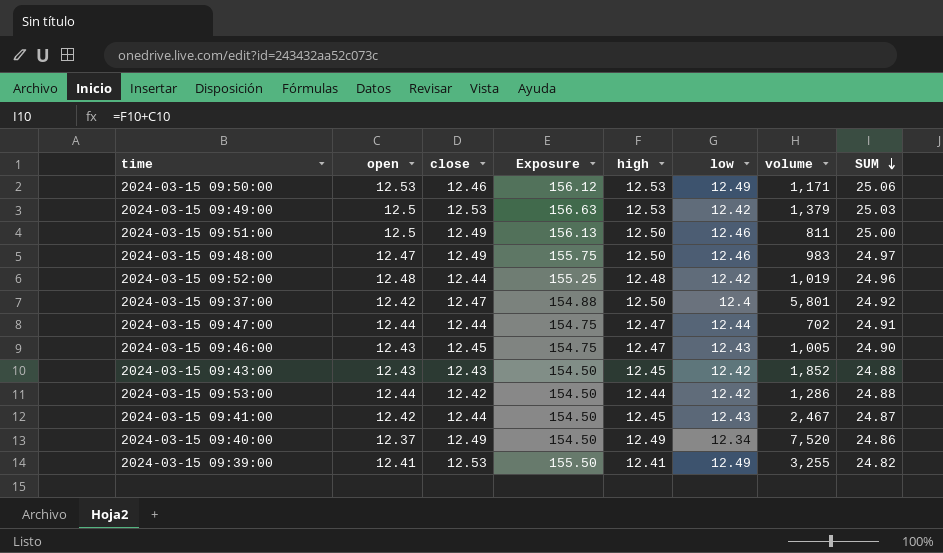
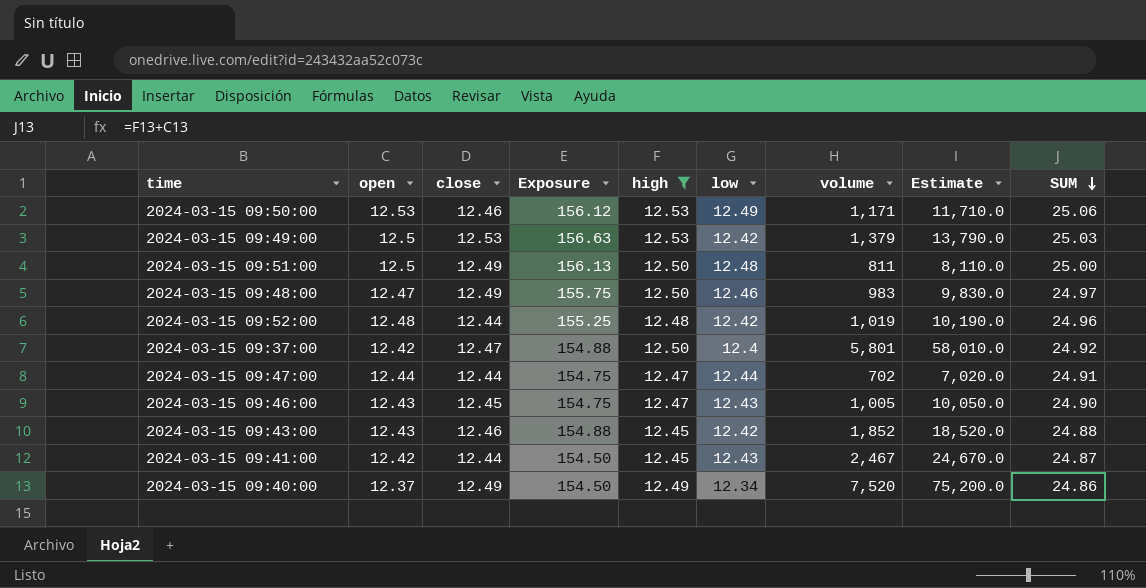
filter: none -> high >= 12.45
column Estimate | formula: none -> [volume] * 10
2024-03-15 09:51:00 | low: 12.46 -> 12.48
2024-03-15 09:43:00 | close: 12.43 -> 12.46
2024-03-15 09:43:00 | Exposure: 154.50 -> 154.88

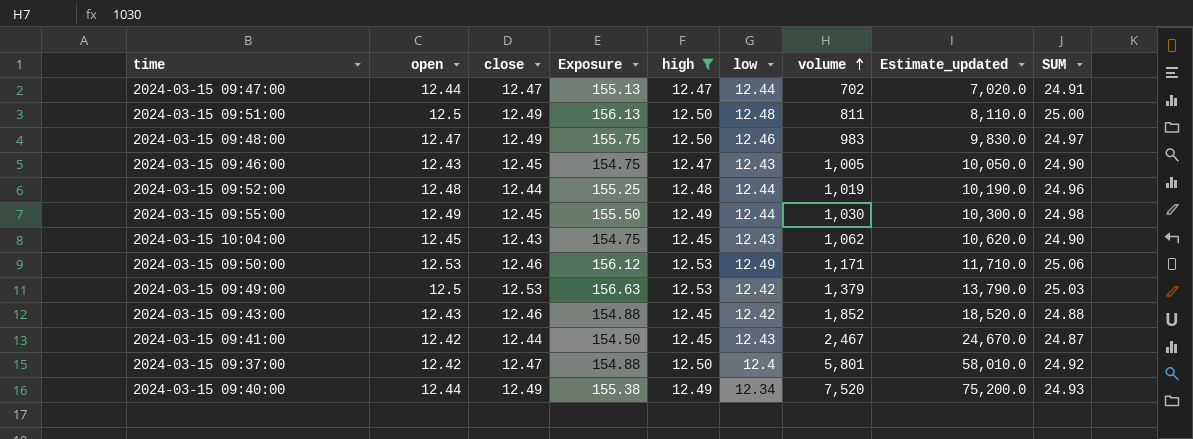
row order: SUM descending -> volume ascending
column name: Estimate -> Estimate_updated
2024-03-15 09:47:00 | close: 12.44 -> 12.47
2024-03-15 09:47:00 | Exposure: 154.75 -> 155.13
2024-03-15 09:52:00 | low: 12.42 -> 12.44
row 2024-03-15 09:55:00: none -> 12.49 | 12.45 | 155.50 | 12.49 | 12.44 | 1,030 | 10,300.0 | 24.98
row 2024-03-15 10:04:00: none -> 12.45 | 12.43 | 154.75 | 12.45 | 12.43 | 1,062 | 10,620.0 | 24.90
2024-03-15 09:40:00 | open: 12.37 -> 12.44
2024-03-15 09:40:00 | Exposure: 154.50 -> 155.38
2024-03-15 09:40:00 | SUM: 24.86 -> 24.93

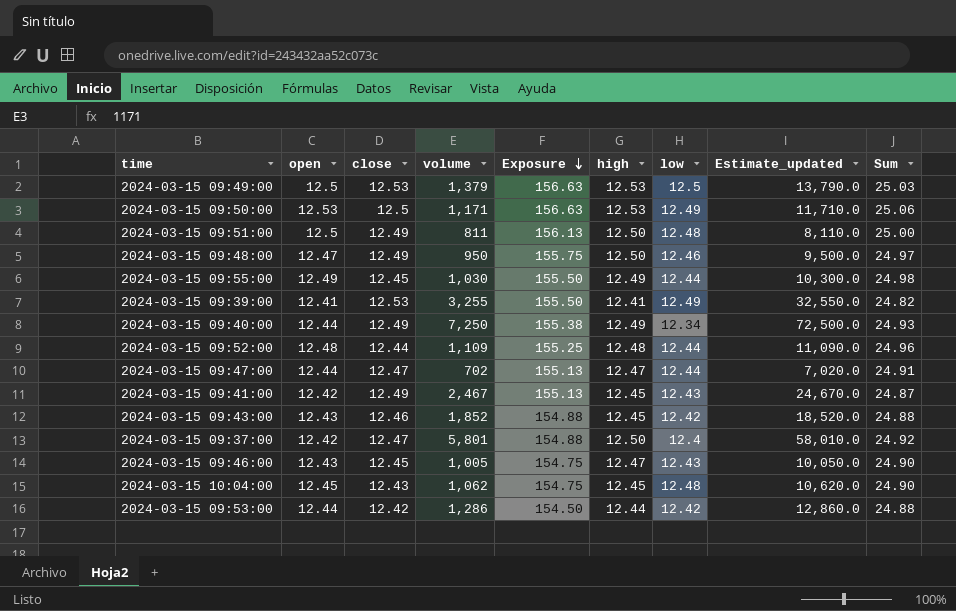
filter: high >= 12.45 -> none
row order: volume ascending -> Exposure descending
column volume | position: 7 -> 4
column name: SUM -> Sum
2024-03-15 09:49:00 | low: 12.42 -> 12.5
2024-03-15 09:50:00 | close: 12.46 -> 12.5
2024-03-15 09:50:00 | Exposure: 156.12 -> 156.63
2024-03-15 09:48:00 | volume: 983 -> 950
2024-03-15 09:48:00 | Estimate_updated: 9,830.0 -> 9,500.0
2024-03-15 09:40:00 | volume: 7,520 -> 7,250
2024-03-15 09:40:00 | Estimate_updated: 75,200.0 -> 72,500.0
2024-03-15 09:52:00 | volume: 1,019 -> 1,109
2024-03-15 09:52:00 | Estimate_updated: 10,190.0 -> 11,090.0
2024-03-15 09:41:00 | close: 12.44 -> 12.49
2024-03-15 09:41:00 | Exposure: 154.50 -> 155.13
2024-03-15 10:04:00 | low: 12.43 -> 12.48

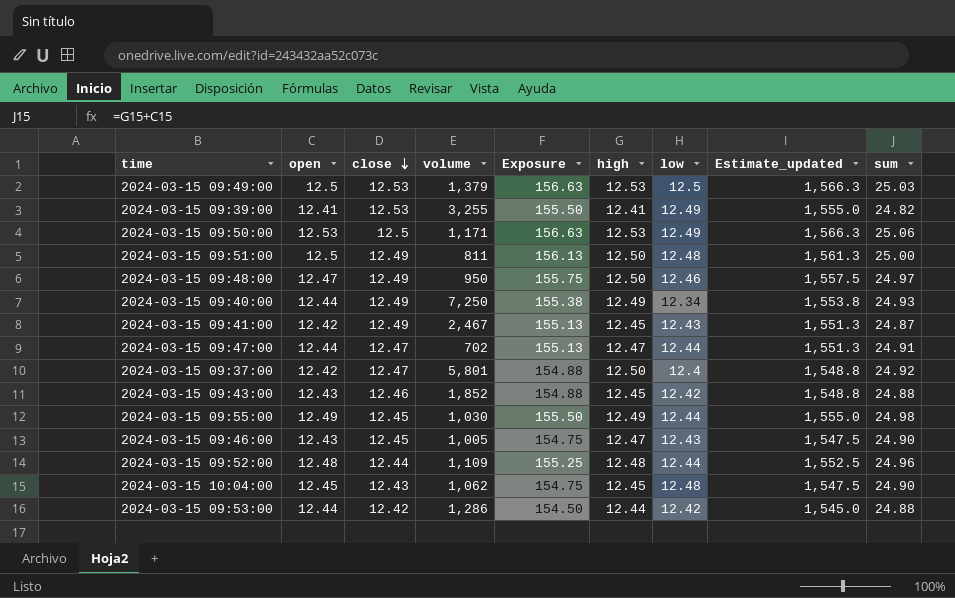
row order: Exposure descending -> close descending
column Estimate_updated | formula: [volume] * 10 -> [Exposure] * 10
column name: Sum -> sum

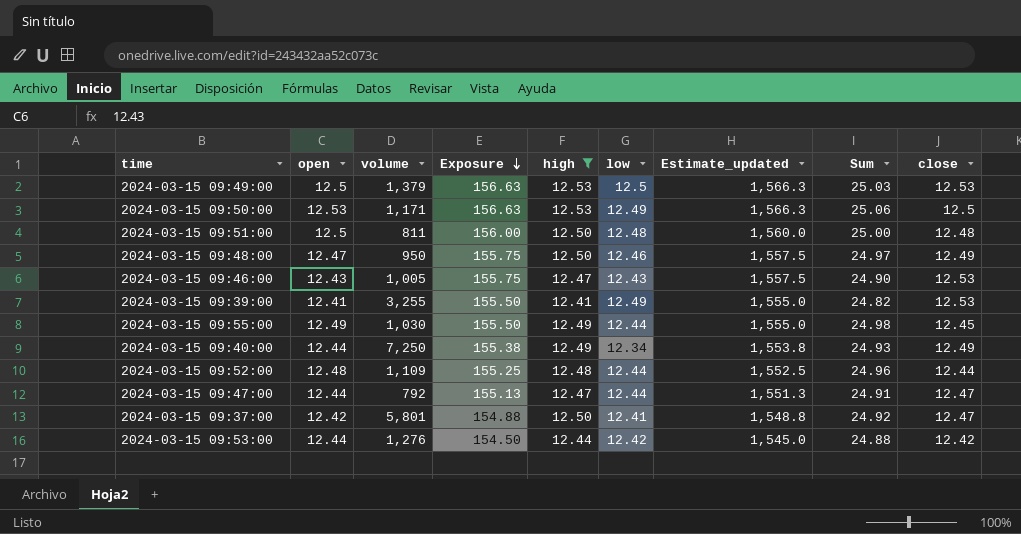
filter: none -> high != 12.45
row order: close descending -> Exposure descending
column name: sum -> Sum
column close | position: 3 -> 9
2024-03-15 09:51:00 | Exposure: 156.13 -> 156.00
2024-03-15 09:51:00 | Estimate_updated: 1,561.3 -> 1,560.0
2024-03-15 09:51:00 | close: 12.49 -> 12.48
2024-03-15 09:46:00 | Exposure: 154.75 -> 155.75
2024-03-15 09:46:00 | Estimate_updated: 1,547.5 -> 1,557.5
2024-03-15 09:46:00 | close: 12.45 -> 12.53
2024-03-15 09:47:00 | volume: 702 -> 792
2024-03-15 09:37:00 | low: 12.4 -> 12.41
2024-03-15 09:53:00 | volume: 1,286 -> 1,276

